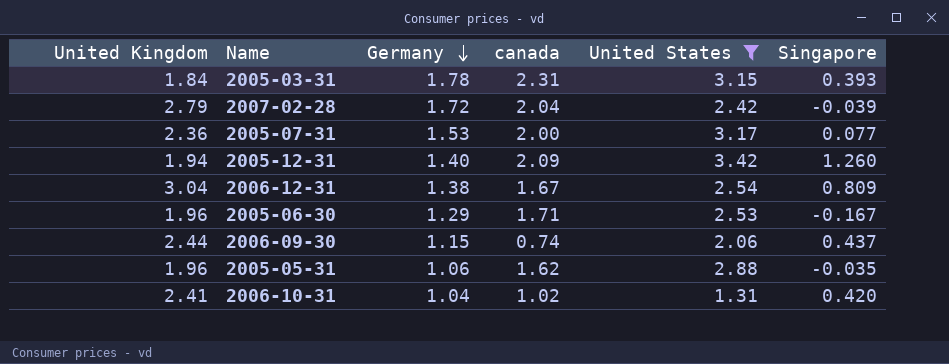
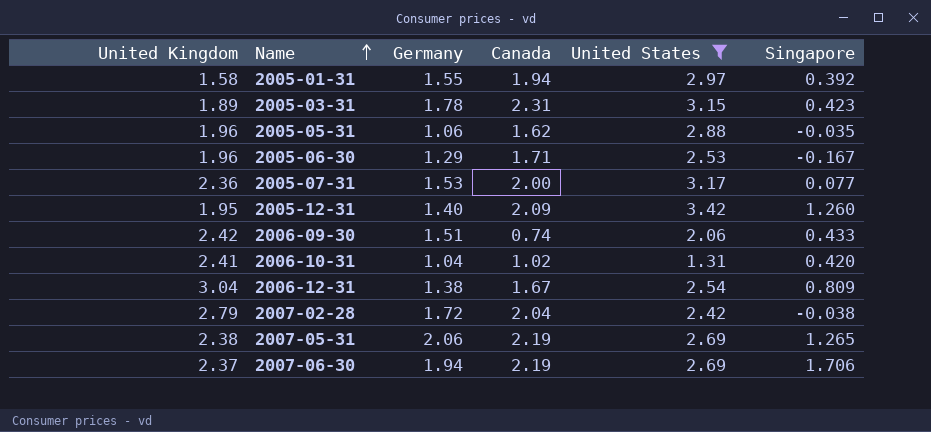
row order: Germany descending -> Name ascending
column name: canada -> Canada
row 2005-01-31: none -> 1.58 | 1.55 | 1.94 | 2.97 | 0.392
2005-03-31 | United Kingdom: 1.84 -> 1.89
2005-03-31 | Singapore: 0.393 -> 0.423
2005-12-31 | United Kingdom: 1.94 -> 1.95
2006-09-30 | United Kingdom: 2.44 -> 2.42
2006-09-30 | Germany: 1.15 -> 1.51
2006-09-30 | Singapore: 0.437 -> 0.433
2007-02-28 | Singapore: -0.039 -> -0.038
row 2007-05-31: none -> 2.38 | 2.06 | 2.19 | 2.69 | 1.265
row 2007-06-30: none -> 2.37 | 1.94 | 2.19 | 2.69 | 1.706

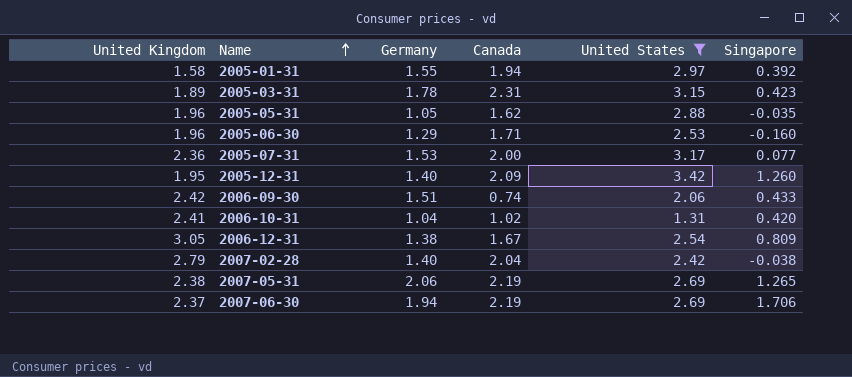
2005-05-31 | Germany: 1.06 -> 1.05
2005-06-30 | Singapore: -0.167 -> -0.160
2006-12-31 | United Kingdom: 3.04 -> 3.05
2007-02-28 | Germany: 1.72 -> 1.40

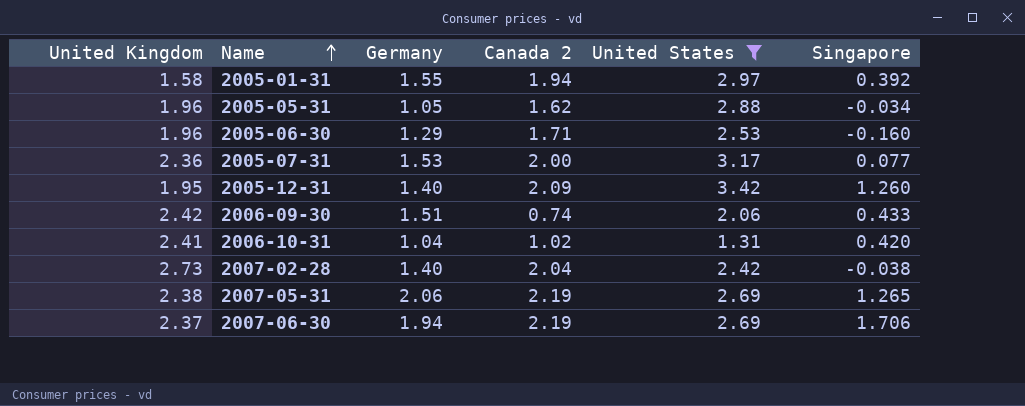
column name: Canada -> Canada 2
row 2005-03-31: 1.89 | 1.78 | 2.31 | 3.15 | 0.423 -> none
row 2006-12-31: 3.05 | 1.38 | 1.67 | 2.54 | 0.809 -> none
2005-05-31 | Singapore: -0.035 -> -0.034
2007-02-28 | United Kingdom: 2.79 -> 2.73

